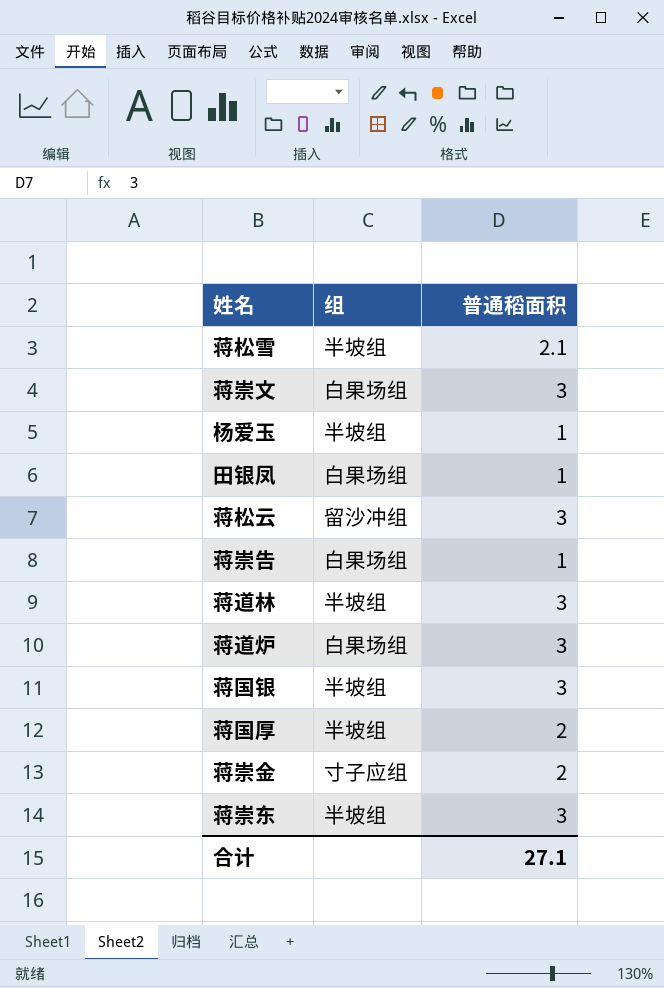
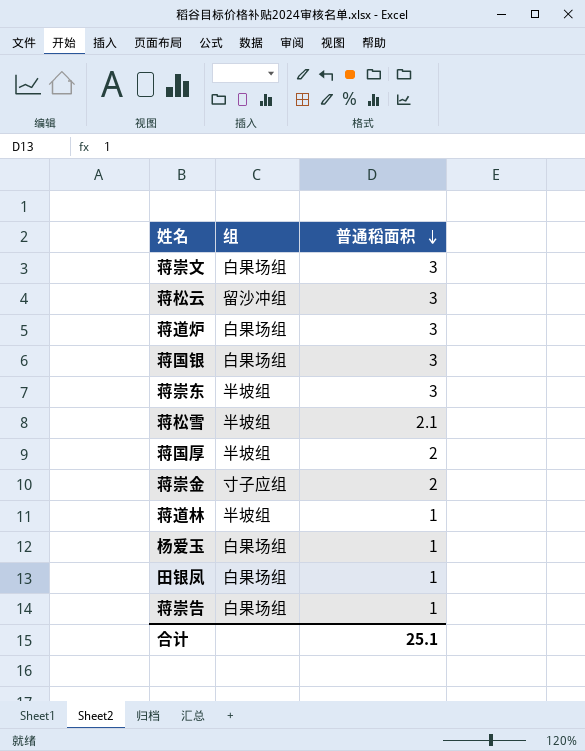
row order: none -> 普通稻面积 descending
蒋国银 | 组: 半坡组 -> 白果场组
蒋道林 | 普通稻面积: 3 -> 1
杨爱玉 | 组: 半坡组 -> 白果场组
合计 | 普通稻面积: 27.1 -> 25.1

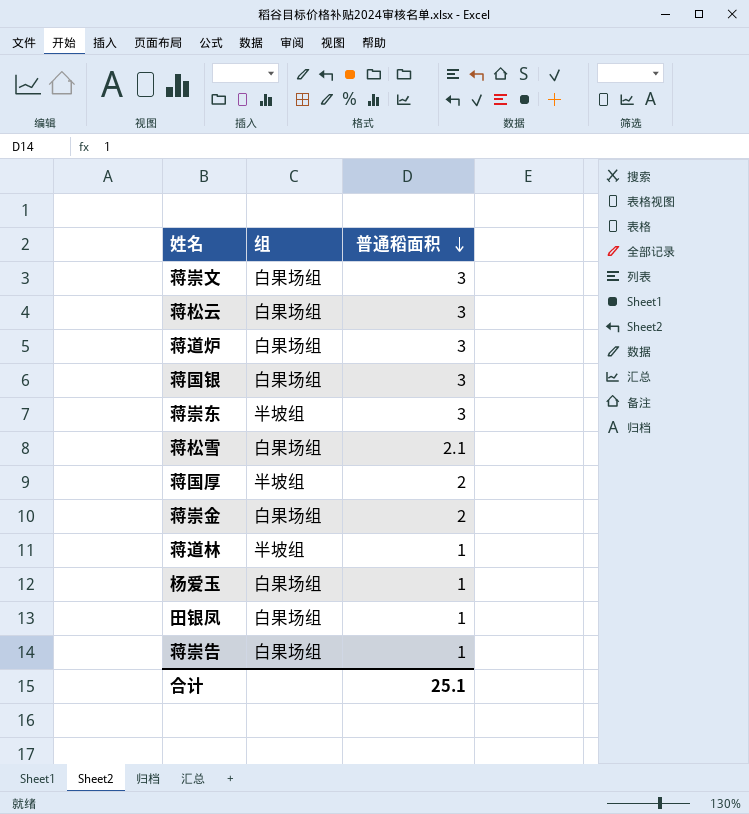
蒋松云 | 组: 留沙冲组 -> 白果场组
蒋松雪 | 组: 半坡组 -> 白果场组
蒋崇金 | 组: 寸子应组 -> 白果场组

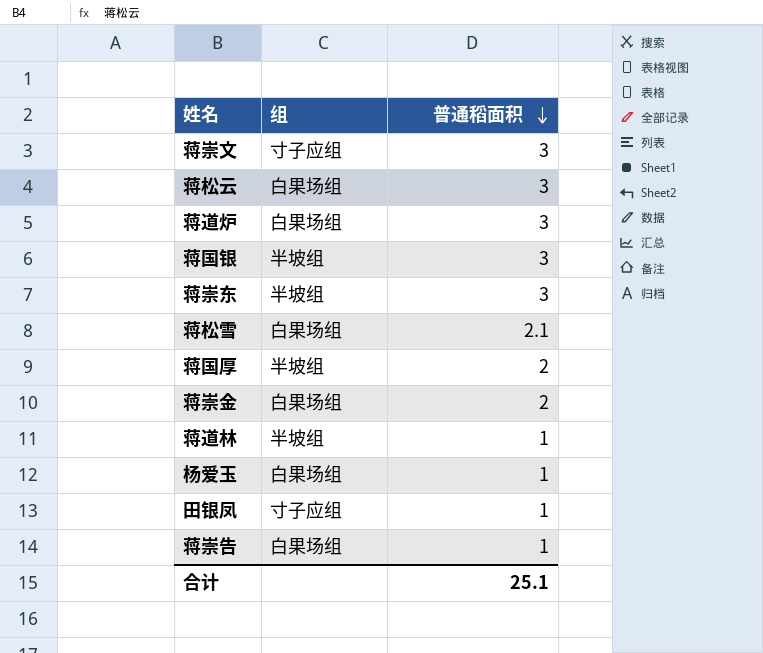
蒋崇文 | 组: 白果场组 -> 寸子应组
蒋国银 | 组: 白果场组 -> 半坡组
田银凤 | 组: 白果场组 -> 寸子应组

